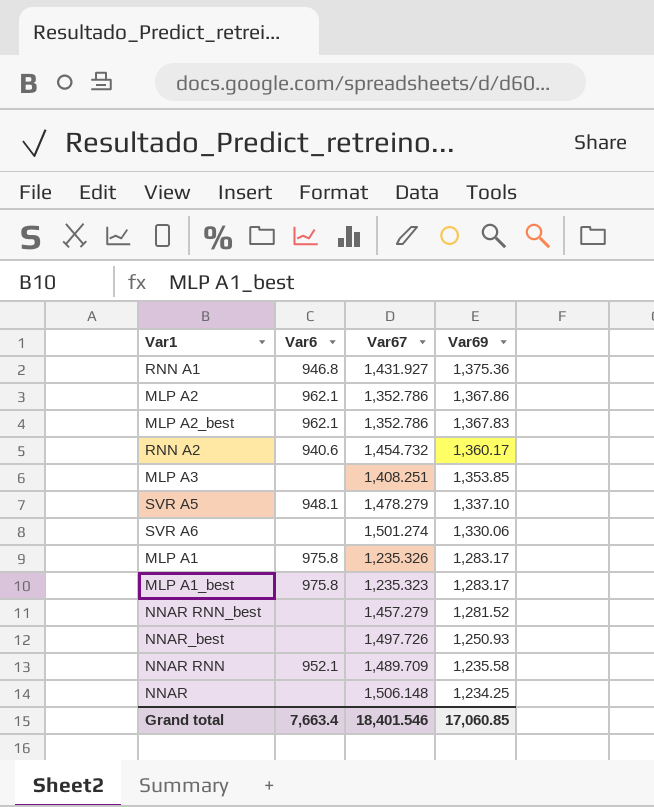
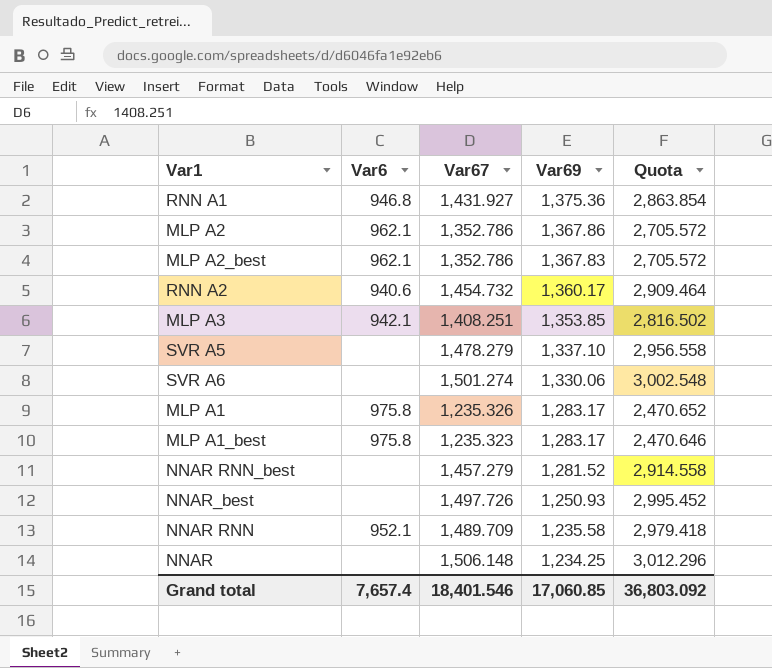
column Quota | formula: none -> [Var67] * 2
MLP A3 | Var6: none -> 942.1
SVR A5 | Var6: 948.1 -> none
Grand total | Var6: 7,663.4 -> 7,657.4

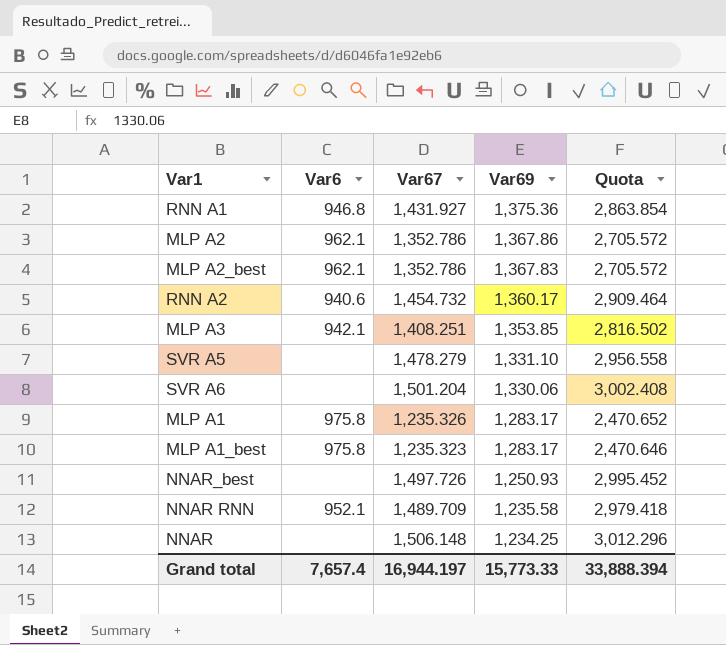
row NNAR RNN_best: none | 1,457.279 | 1,281.52 | 2,914.558 -> none
SVR A5 | Var69: 1,337.10 -> 1,331.10
SVR A6 | Var67: 1,501.274 -> 1,501.204
SVR A6 | Quota: 3,002.548 -> 3,002.408
Grand total | Var67: 18,401.546 -> 16,944.197
Grand total | Var69: 17,060.85 -> 15,773.33
Grand total | Quota: 36,803.092 -> 33,888.394

